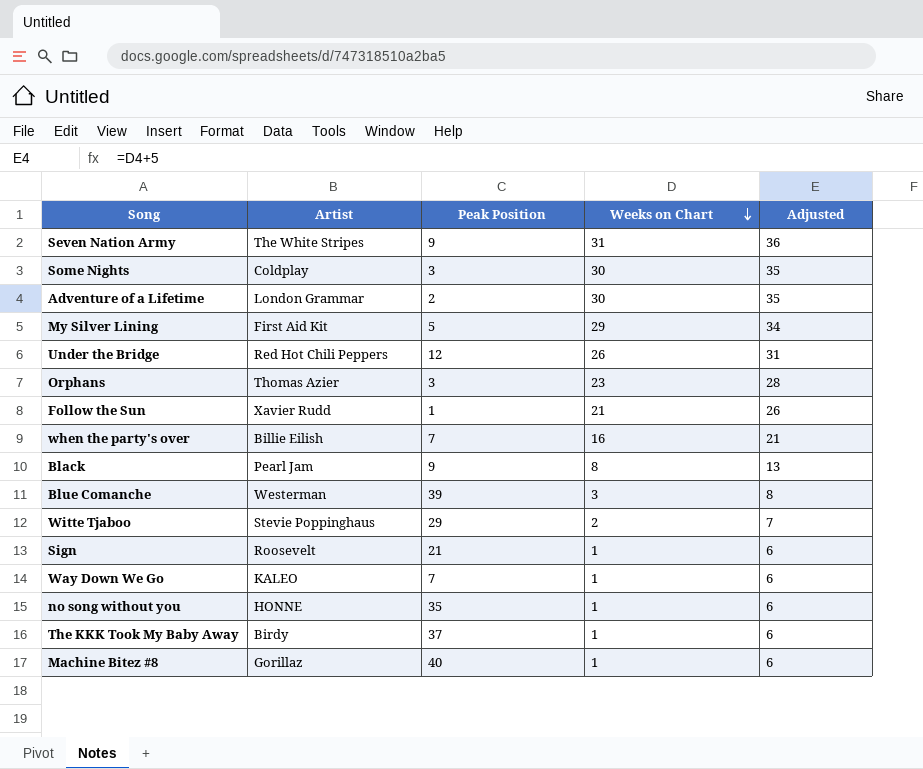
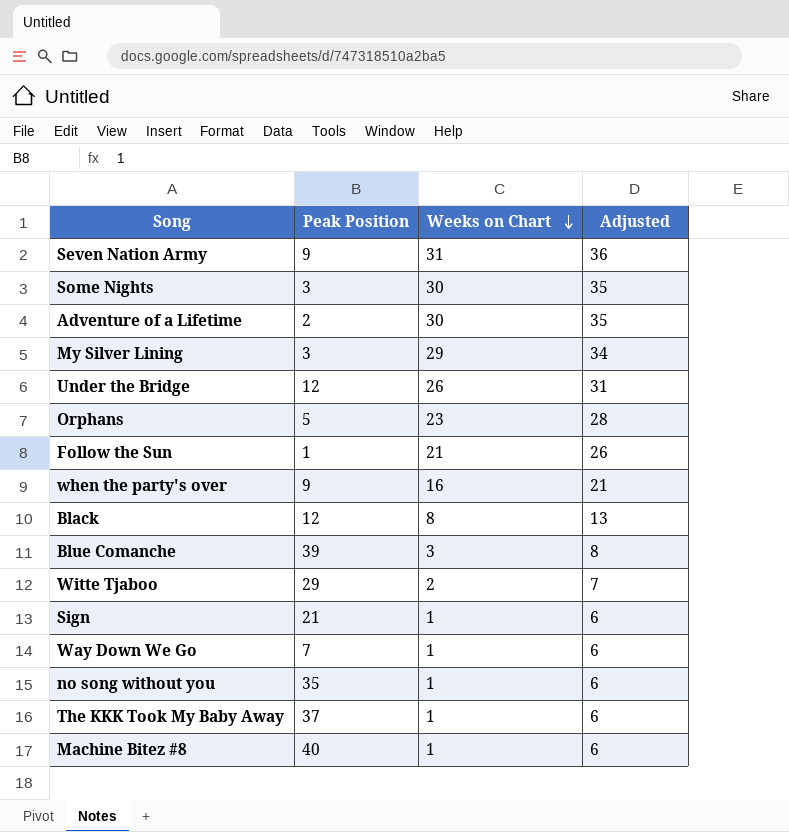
column Artist | position: 2 -> none
My Silver Lining | Peak Position: 5 -> 3
Orphans | Peak Position: 3 -> 5
when the party's over | Peak Position: 7 -> 9
Black | Peak Position: 9 -> 12

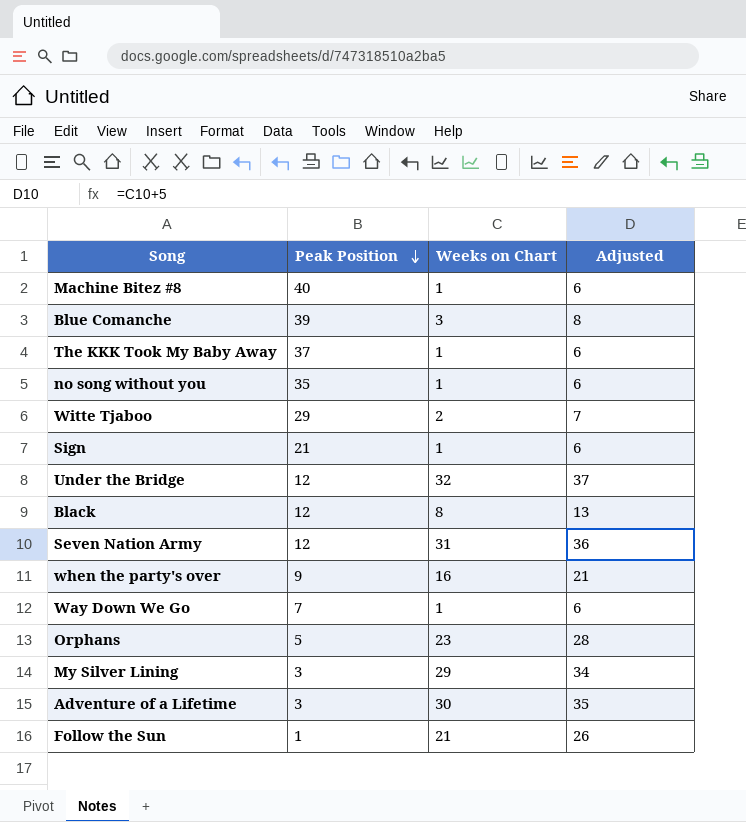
row order: Weeks on Chart descending -> Peak Position descending
row Some Nights: 3 | 30 | 35 -> none
Under the Bridge | Weeks on Chart: 26 -> 32
Under the Bridge | Adjusted: 31 -> 37
Seven Nation Army | Peak Position: 9 -> 12
Adventure of a Lifetime | Peak Position: 2 -> 3

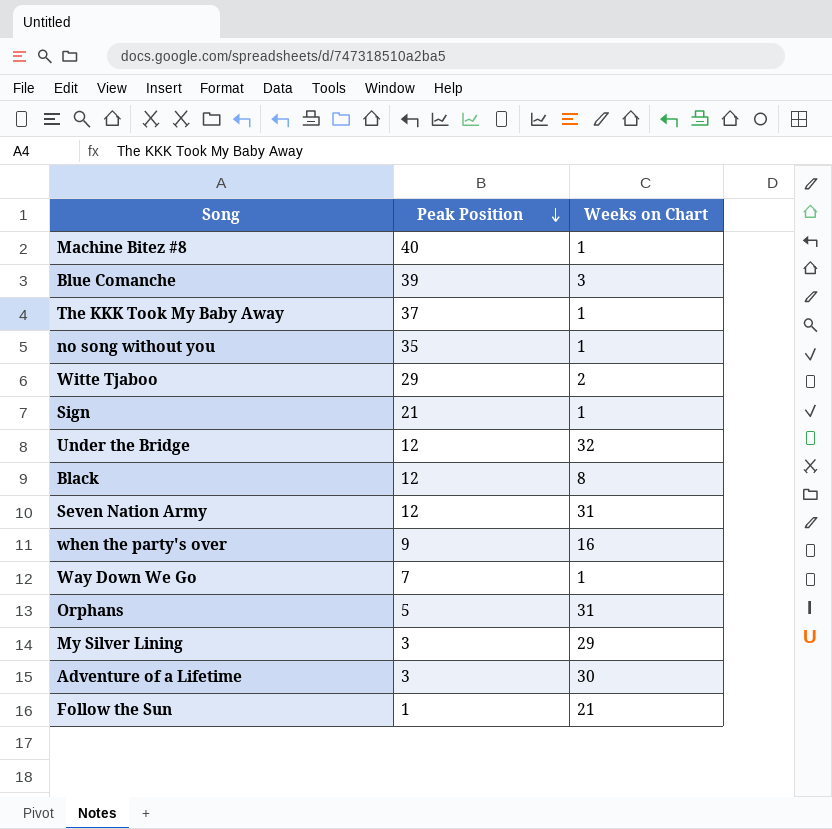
column Adjusted | formula: [Weeks on Chart] + 5 -> none
Orphans | Weeks on Chart: 23 -> 31

